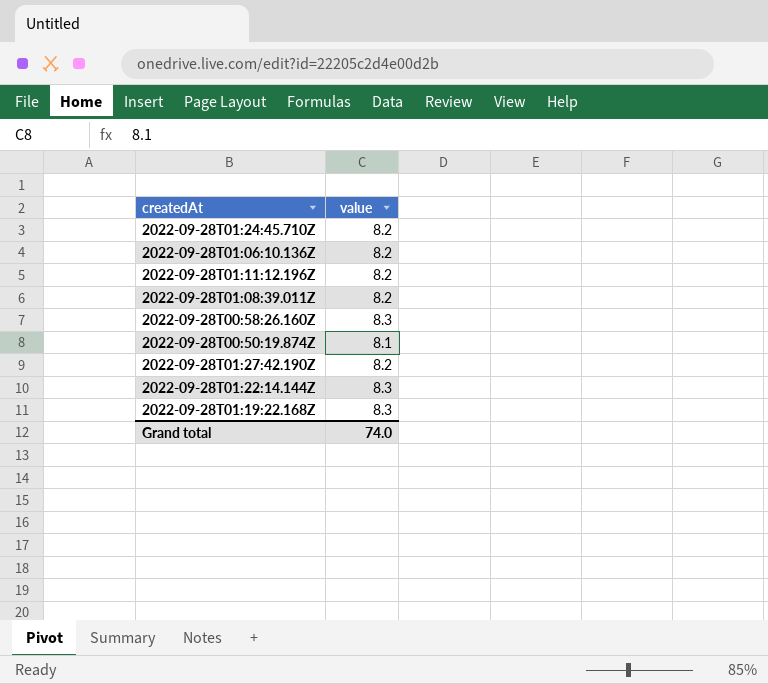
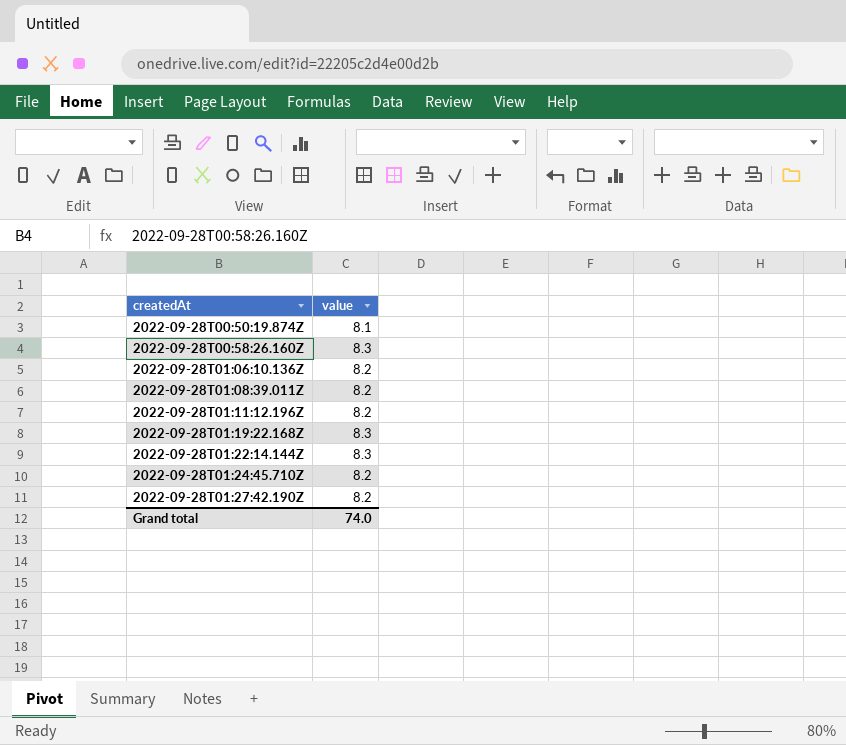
row order: none -> createdAt ascending

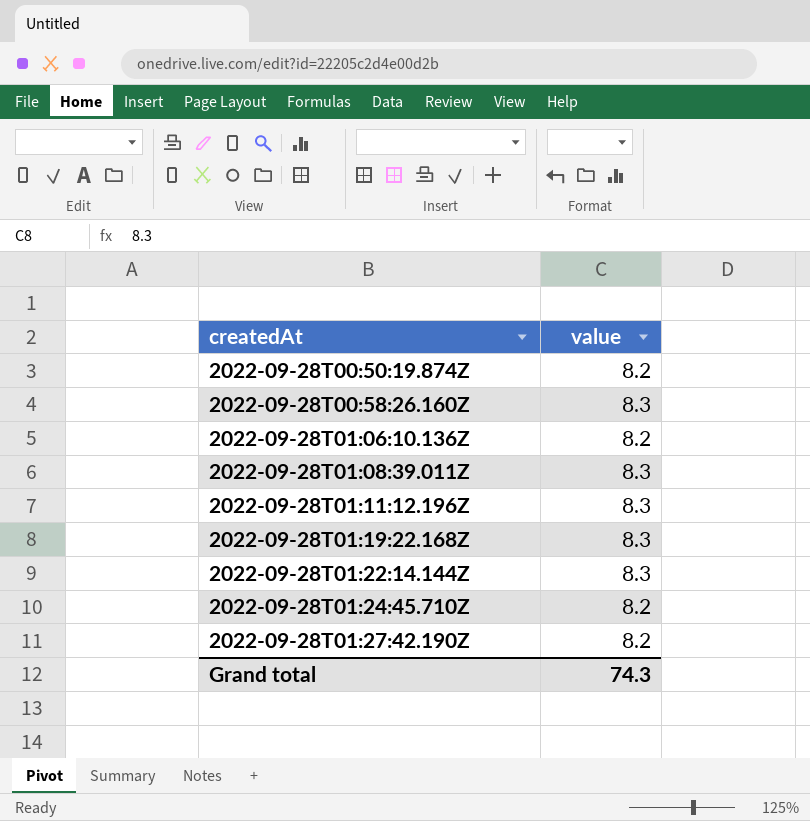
2022-09-28T00:50:19.874Z | value: 8.1 -> 8.2
2022-09-28T01:08:39.011Z | value: 8.2 -> 8.3
2022-09-28T01:11:12.196Z | value: 8.2 -> 8.3
Grand total | value: 74.0 -> 74.3

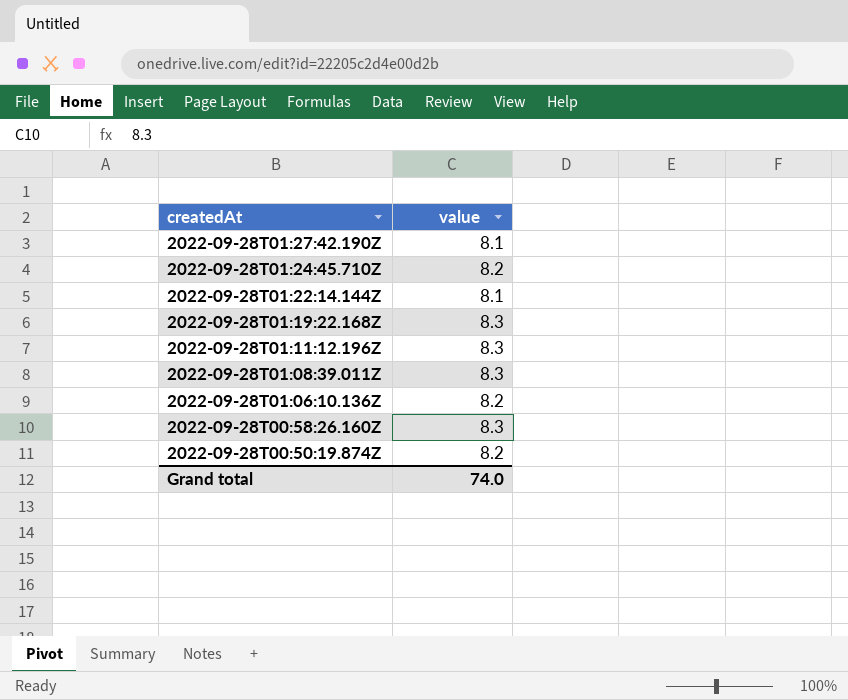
row order: createdAt ascending -> createdAt descending
2022-09-28T01:27:42.190Z | value: 8.2 -> 8.1
2022-09-28T01:22:14.144Z | value: 8.3 -> 8.1
Grand total | value: 74.3 -> 74.0

